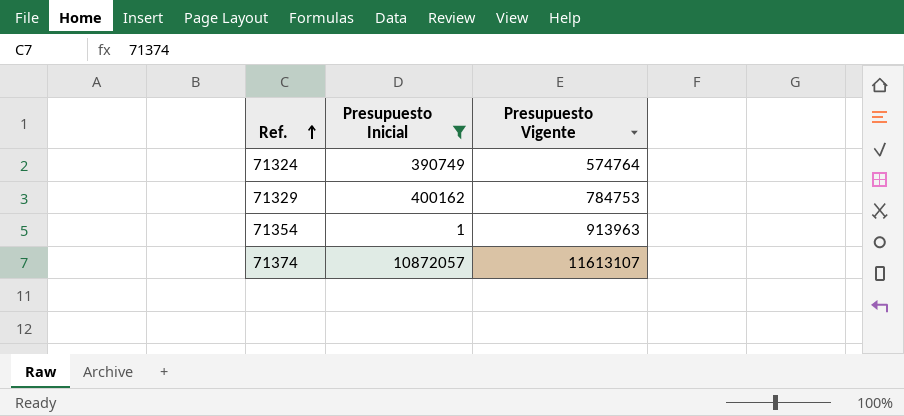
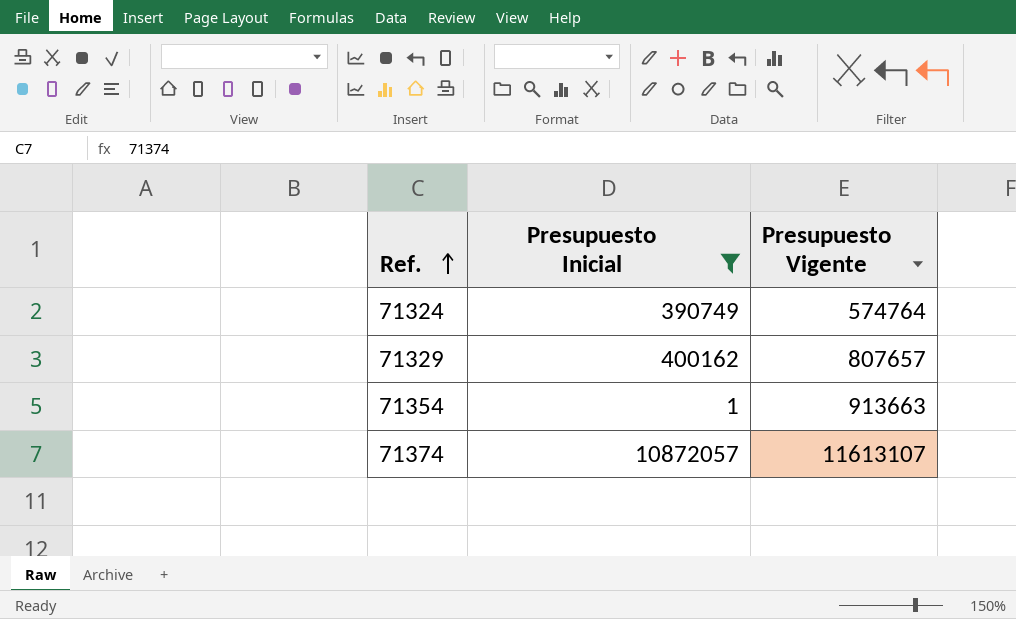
71329 | Presupuesto Vigente: 784753 -> 807657
71354 | Presupuesto Vigente: 913963 -> 913663

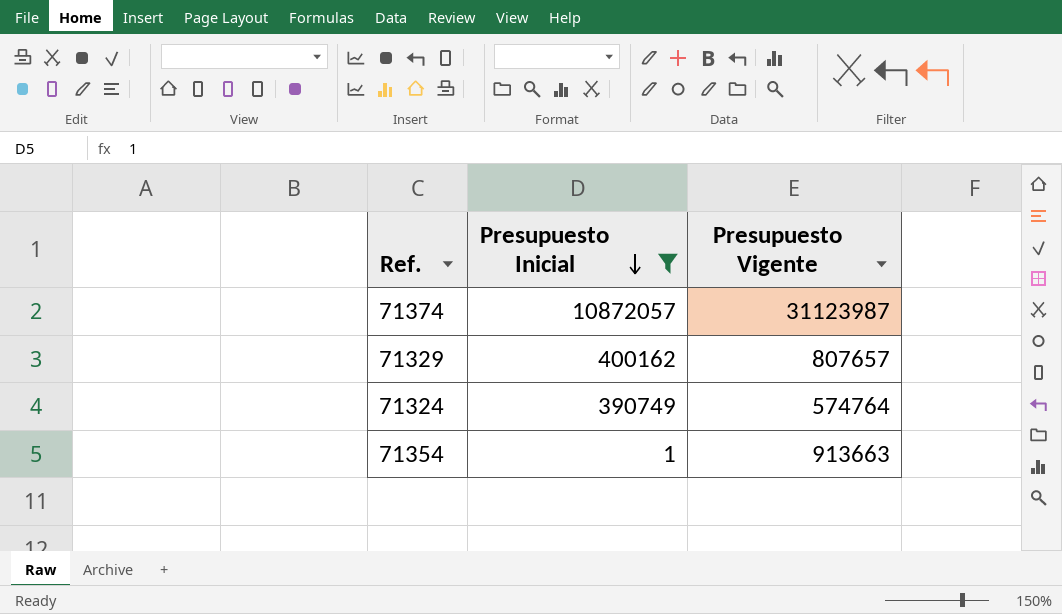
row order: Ref. ascending -> Presupuesto Inicial descending
71374 | Presupuesto Vigente: 11613107 -> 31123987

